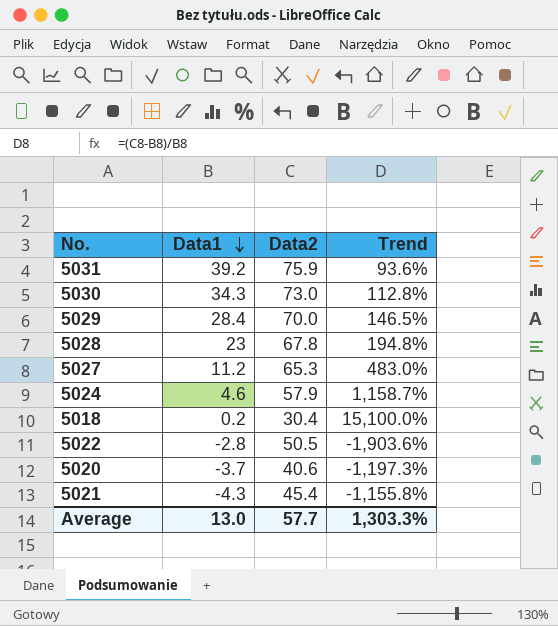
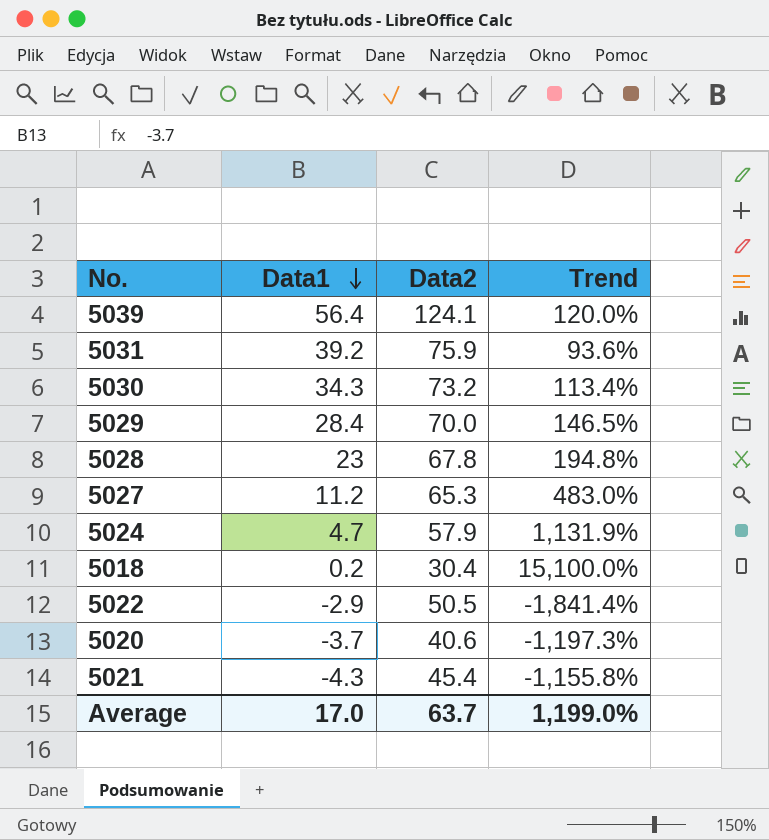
row 5039: none -> 56.4 | 124.1 | 120.0%
5030 | Data2: 73.0 -> 73.2
5030 | Trend: 112.8% -> 113.4%
5024 | Data1: 4.6 -> 4.7
5024 | Trend: 1,158.7% -> 1,131.9%
5022 | Data1: -2.8 -> -2.9
5022 | Trend: -1,903.6% -> -1,841.4%
Average | Data1: 13.0 -> 17.0
Average | Data2: 57.7 -> 63.7
Average | Trend: 1,303.3% -> 1,199.0%

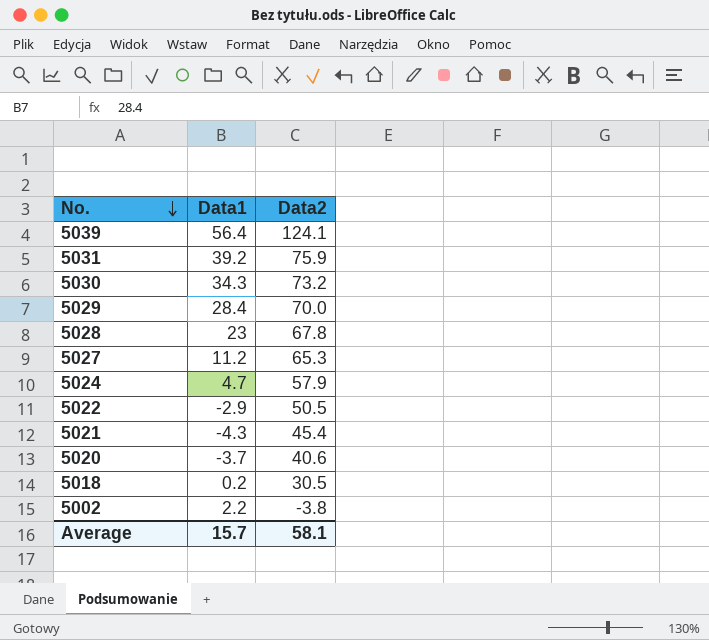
row order: Data1 descending -> No. descending
column Trend | formula: ([Data2] - [Data1]) / [Data1] -> none
5018 | Data2: 30.4 -> 30.5
row 5002: none -> 2.2 | -3.8
Average | Data1: 17.0 -> 15.7
Average | Data2: 63.7 -> 58.1

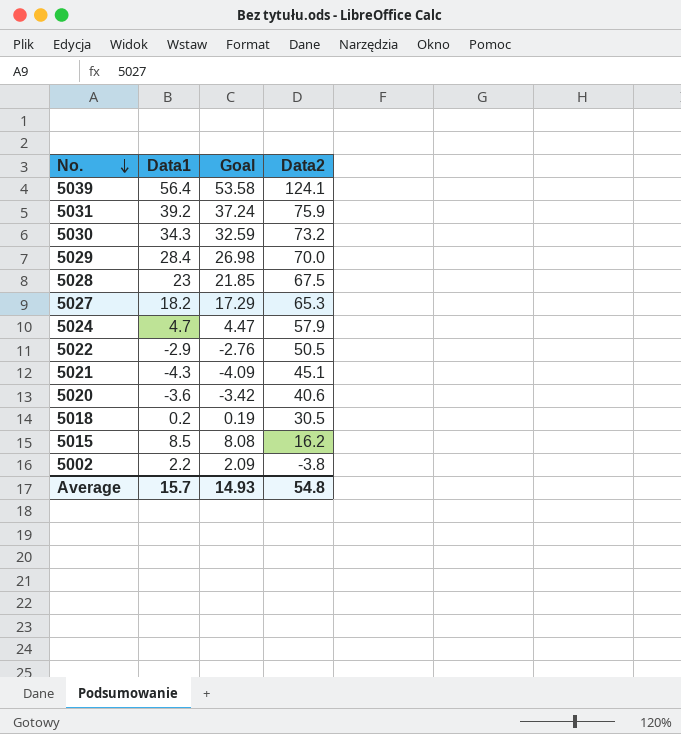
column Goal | formula: none -> [Data1] * 0.95
5028 | Data2: 67.8 -> 67.5
5027 | Data1: 11.2 -> 18.2
5021 | Data2: 45.4 -> 45.1
5020 | Data1: -3.7 -> -3.6
row 5015: none -> 8.5 | 8.08 | 16.2
Average | Data2: 58.1 -> 54.8

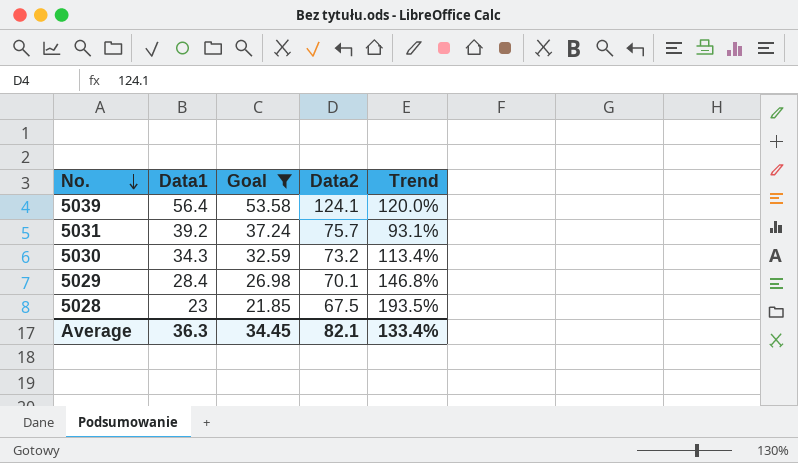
filter: none -> Goal >= 21.85
column Trend | formula: none -> ([Data2] - [Data1]) / [Data1]
5031 | Data2: 75.9 -> 75.7
5029 | Data2: 70.0 -> 70.1
Average | Data1: 15.7 -> 36.3
Average | Goal: 14.93 -> 34.45
Average | Data2: 54.8 -> 82.1

